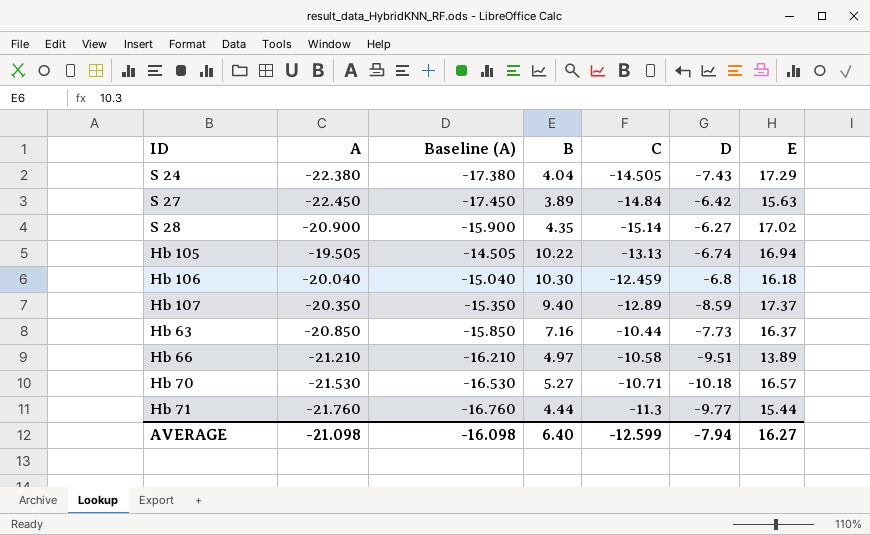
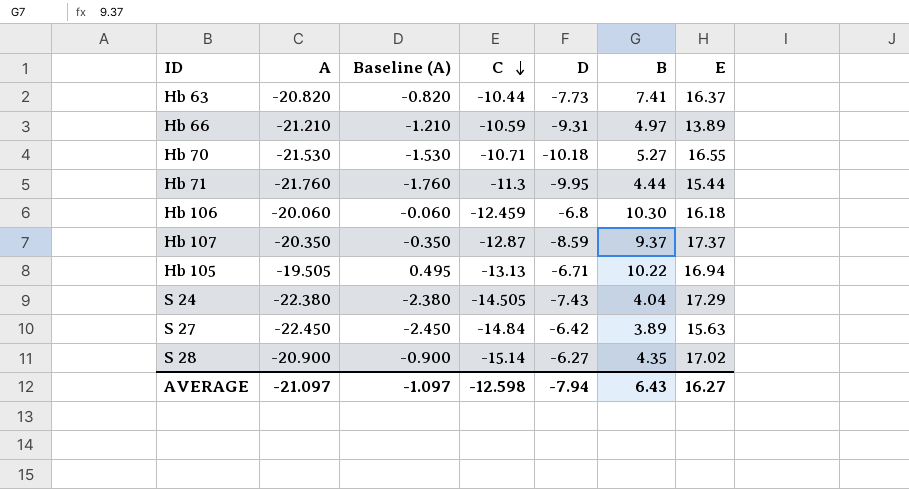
row order: none -> C descending
column Baseline (A) | formula: [A] + 5 -> [A] + 20
column B | position: 4 -> 6
Hb 63 | A: -20.850 -> -20.820
Hb 63 | B: 7.16 -> 7.41
Hb 66 | C: -10.58 -> -10.59
Hb 66 | D: -9.51 -> -9.31
Hb 70 | E: 16.57 -> 16.55
Hb 71 | D: -9.77 -> -9.95
Hb 106 | A: -20.040 -> -20.060
Hb 107 | C: -12.89 -> -12.87
Hb 107 | B: 9.40 -> 9.37
Hb 105 | D: -6.74 -> -6.71
AVERAGE | A: -21.098 -> -21.097
AVERAGE | Baseline (A): -16.098 -> -1.097
AVERAGE | C: -12.599 -> -12.598
AVERAGE | B: 6.40 -> 6.43

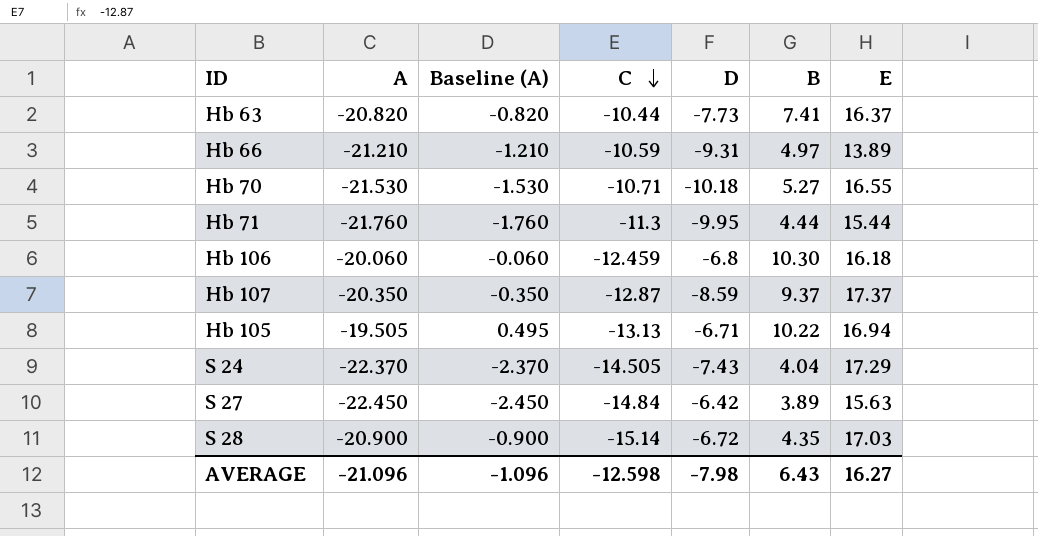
S 24 | A: -22.380 -> -22.370
S 24 | Baseline (A): -2.380 -> -2.370
S 28 | D: -6.27 -> -6.72
S 28 | E: 17.02 -> 17.03
AVERAGE | A: -21.097 -> -21.096
AVERAGE | Baseline (A): -1.097 -> -1.096
AVERAGE | D: -7.94 -> -7.98

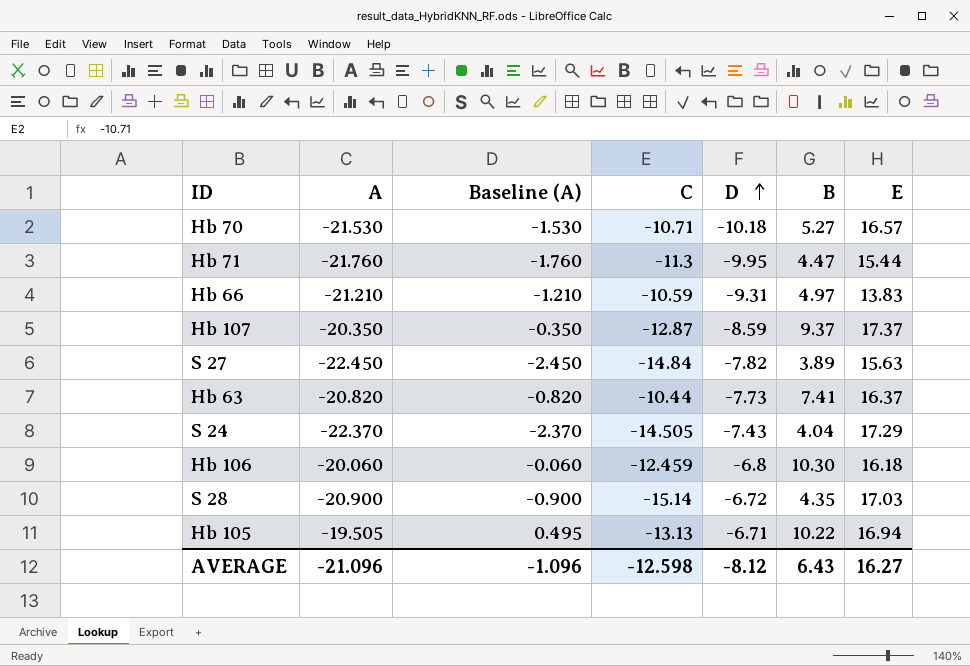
row order: C descending -> D ascending
Hb 70 | E: 16.55 -> 16.57
Hb 71 | B: 4.44 -> 4.47
Hb 66 | E: 13.89 -> 13.83
S 27 | D: -6.42 -> -7.82
AVERAGE | D: -7.98 -> -8.12

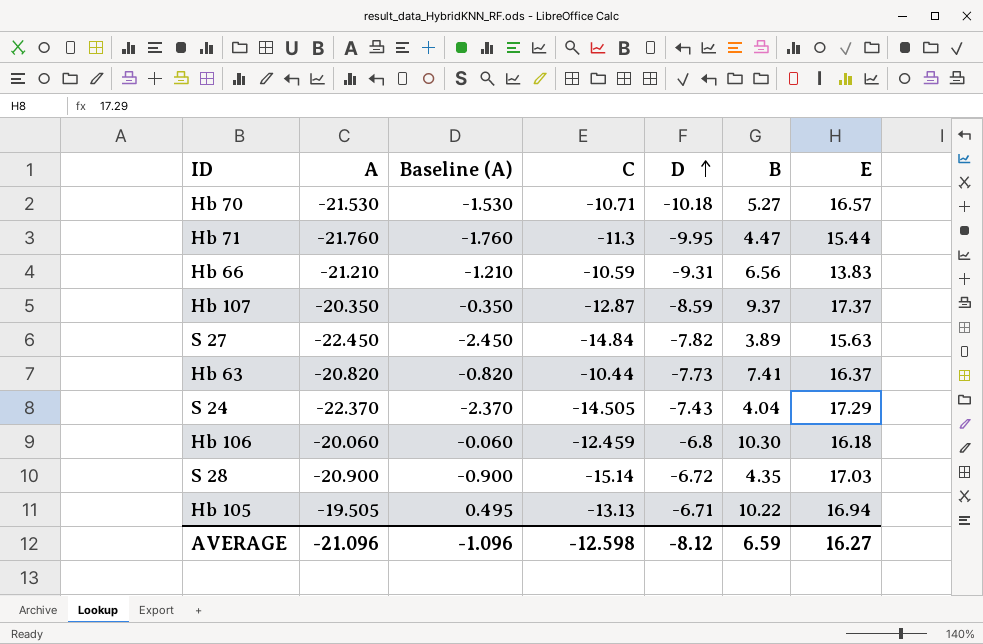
Hb 66 | B: 4.97 -> 6.56
AVERAGE | B: 6.43 -> 6.59

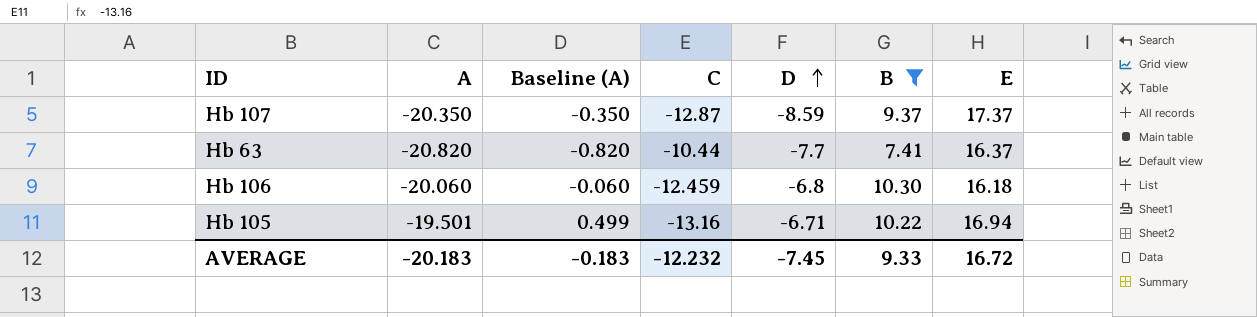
filter: none -> B >= 7.41
Hb 63 | D: -7.73 -> -7.7
Hb 105 | A: -19.505 -> -19.501
Hb 105 | Baseline (A): 0.495 -> 0.499
Hb 105 | C: -13.13 -> -13.16
AVERAGE | A: -21.096 -> -20.183
AVERAGE | Baseline (A): -1.096 -> -0.183
AVERAGE | C: -12.598 -> -12.232
AVERAGE | D: -8.12 -> -7.45
AVERAGE | B: 6.59 -> 9.33
AVERAGE | E: 16.27 -> 16.72

